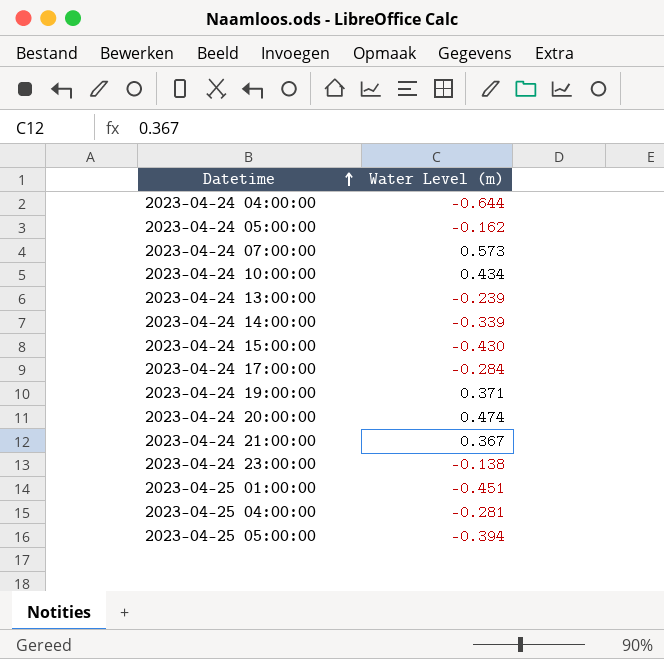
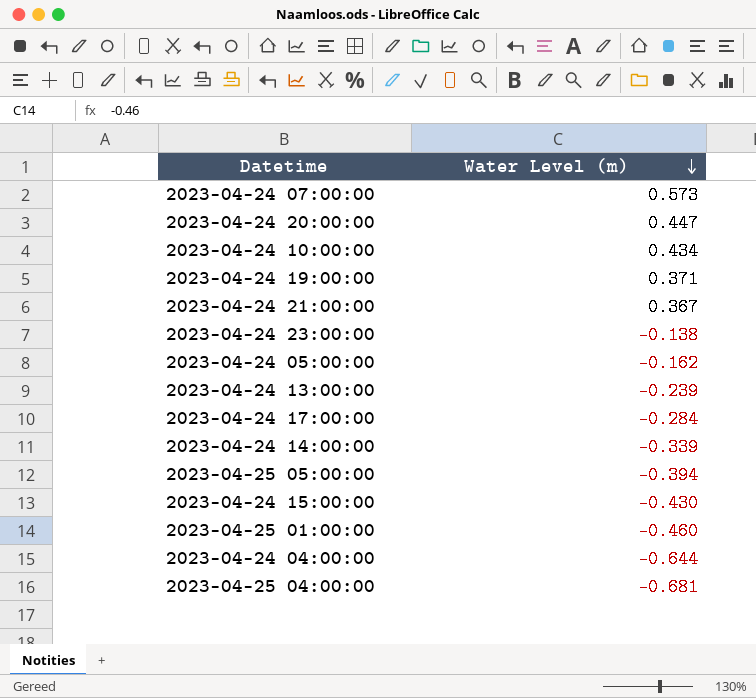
row order: Datetime ascending -> Water Level (m) descending
2023-04-24 20:00:00 | Water Level (m): 0.474 -> 0.447
2023-04-25 01:00:00 | Water Level (m): -0.451 -> -0.460
2023-04-25 04:00:00 | Water Level (m): -0.281 -> -0.681

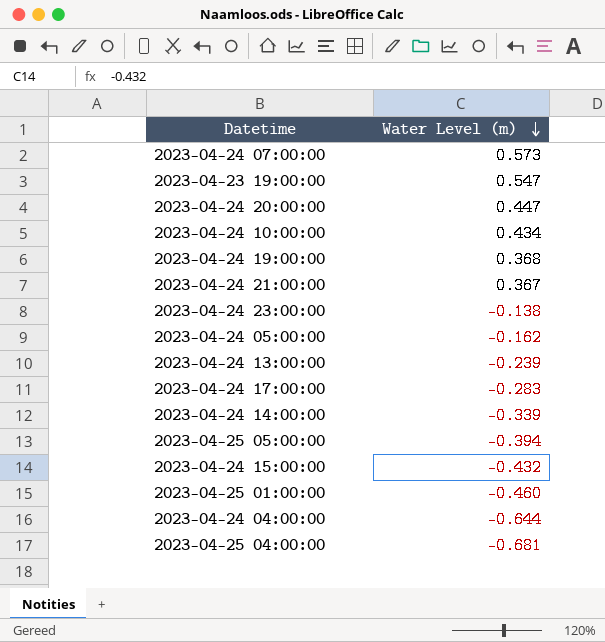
row 2023-04-23 19:00:00: none -> 0.547
2023-04-24 19:00:00 | Water Level (m): 0.371 -> 0.368
2023-04-24 17:00:00 | Water Level (m): -0.284 -> -0.283
2023-04-24 15:00:00 | Water Level (m): -0.430 -> -0.432

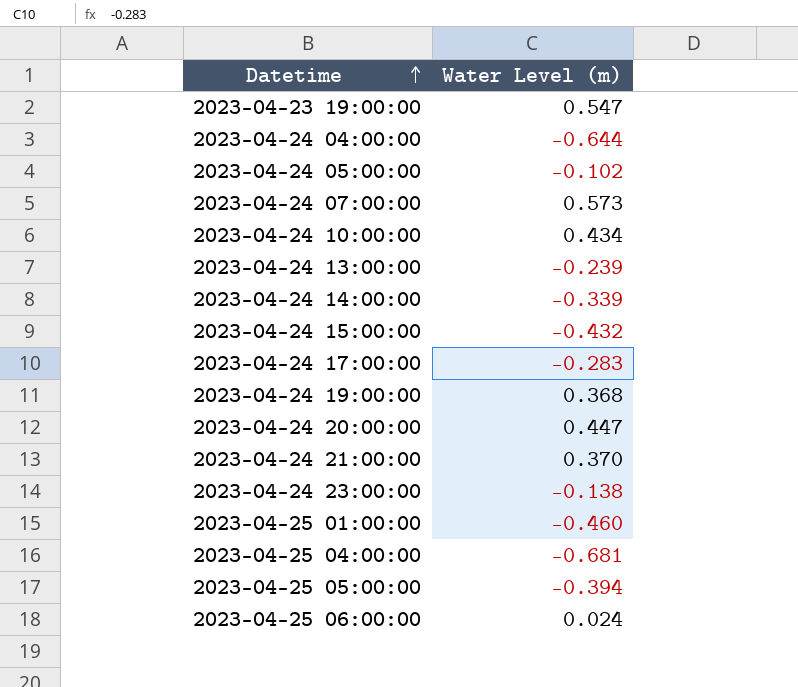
row order: Water Level (m) descending -> Datetime ascending
2023-04-24 05:00:00 | Water Level (m): -0.162 -> -0.102
2023-04-24 21:00:00 | Water Level (m): 0.367 -> 0.370
row 2023-04-25 06:00:00: none -> 0.024

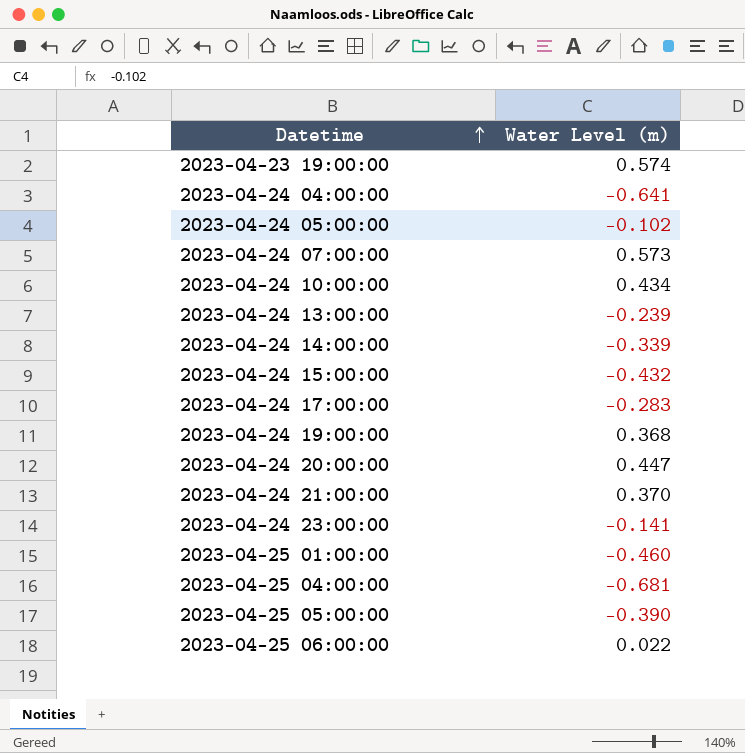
2023-04-23 19:00:00 | Water Level (m): 0.547 -> 0.574
2023-04-24 04:00:00 | Water Level (m): -0.644 -> -0.641
2023-04-24 23:00:00 | Water Level (m): -0.138 -> -0.141
2023-04-25 05:00:00 | Water Level (m): -0.394 -> -0.390
2023-04-25 06:00:00 | Water Level (m): 0.024 -> 0.022

